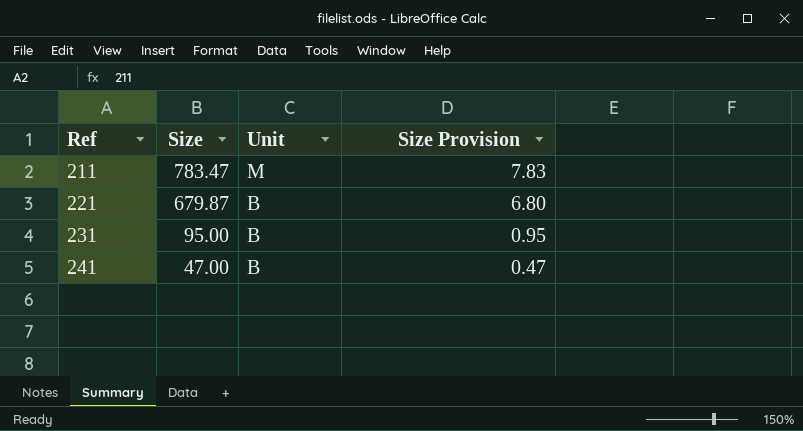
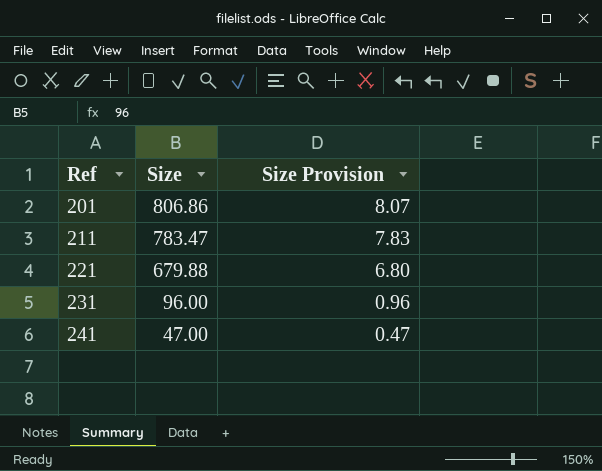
column Unit | position: 3 -> none
row 201: none -> 806.86 | 8.07
221 | Size: 679.87 -> 679.88
231 | Size: 95.00 -> 96.00
231 | Size Provision: 0.95 -> 0.96

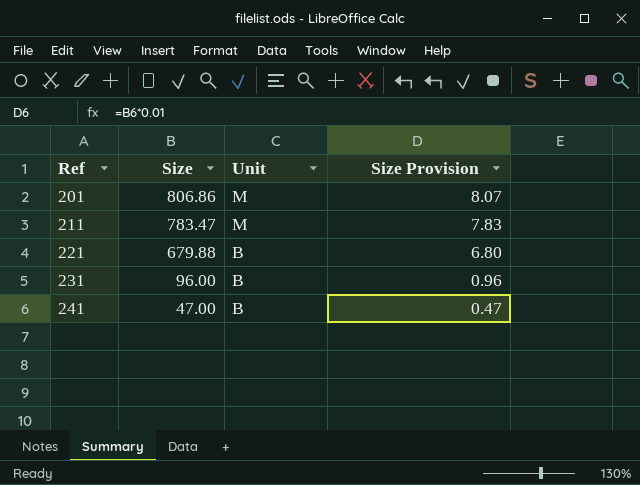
column Unit | position: none -> 3

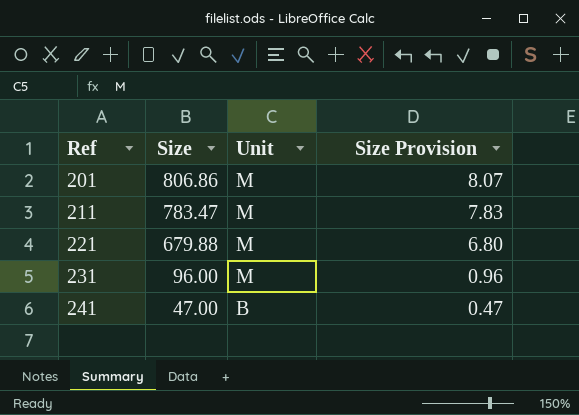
221 | Unit: B -> M
231 | Unit: B -> M

